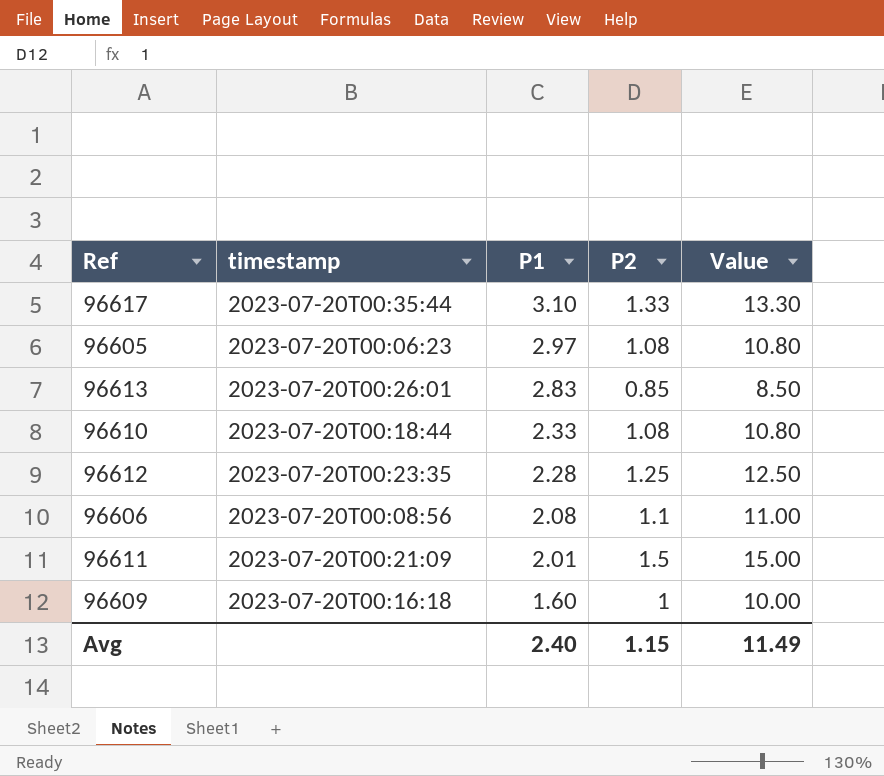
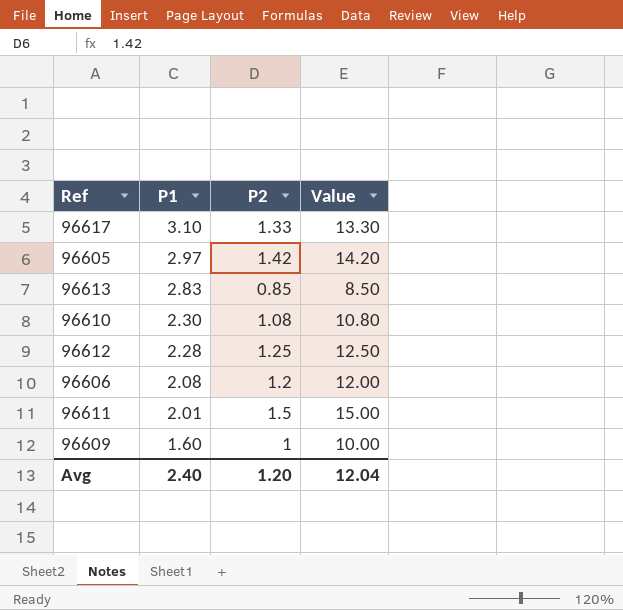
column timestamp | position: 2 -> none
96605 | P2: 1.08 -> 1.42
96605 | Value: 10.80 -> 14.20
96610 | P1: 2.33 -> 2.30
96606 | P2: 1.1 -> 1.2
96606 | Value: 11.00 -> 12.00
Avg | P2: 1.15 -> 1.20
Avg | Value: 11.49 -> 12.04

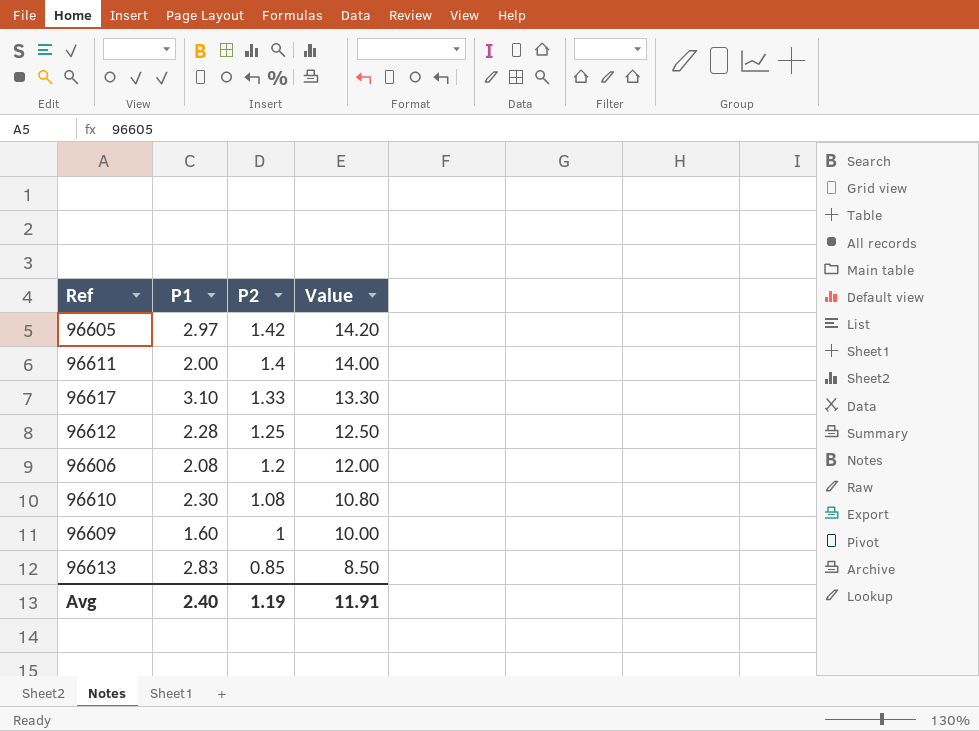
row order: P1 descending -> P2 descending
96611 | P1: 2.01 -> 2.00
96611 | P2: 1.5 -> 1.4
96611 | Value: 15.00 -> 14.00
Avg | P2: 1.20 -> 1.19
Avg | Value: 12.04 -> 11.91

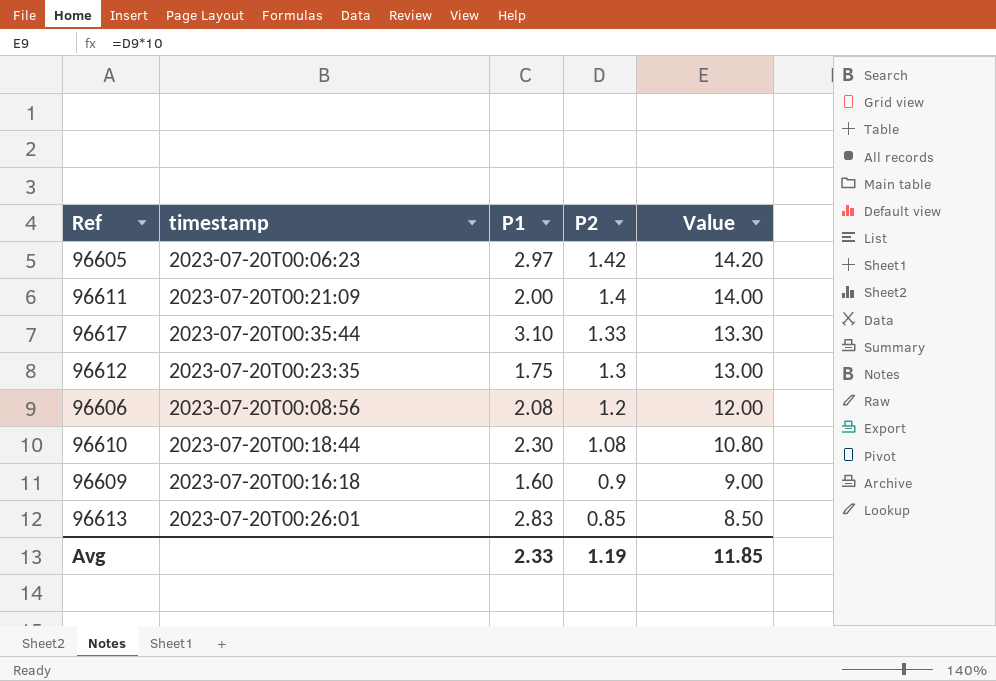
column timestamp | position: none -> 2
96612 | P1: 2.28 -> 1.75
96612 | P2: 1.25 -> 1.3
96612 | Value: 12.50 -> 13.00
96609 | P2: 1 -> 0.9
96609 | Value: 10.00 -> 9.00
Avg | P1: 2.40 -> 2.33
Avg | Value: 11.91 -> 11.85

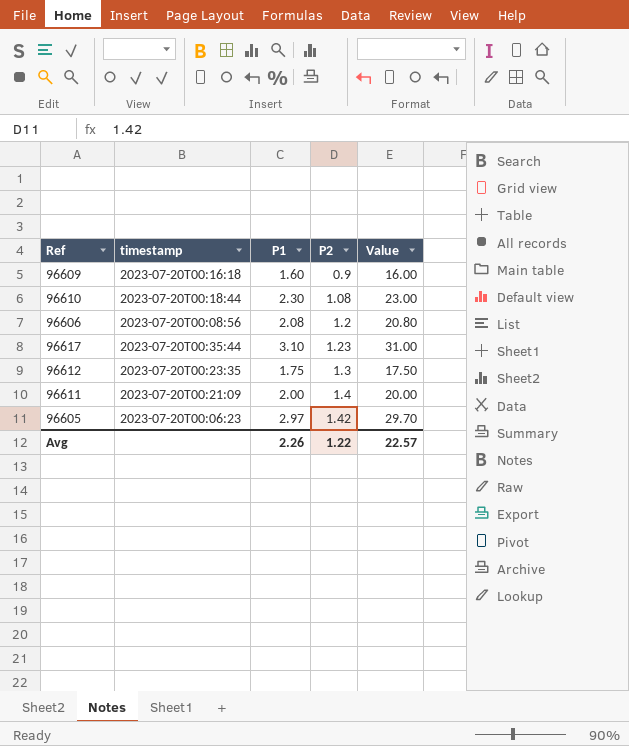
row order: P2 descending -> P2 ascending
column Value | formula: [P2] * 10 -> [P1] * 10
row 96613: 2023-07-20T00:26:01 | 2.83 | 0.85 | 8.50 -> none
96617 | P2: 1.33 -> 1.23
Avg | P1: 2.33 -> 2.26
Avg | P2: 1.19 -> 1.22
Avg | Value: 11.85 -> 22.57

